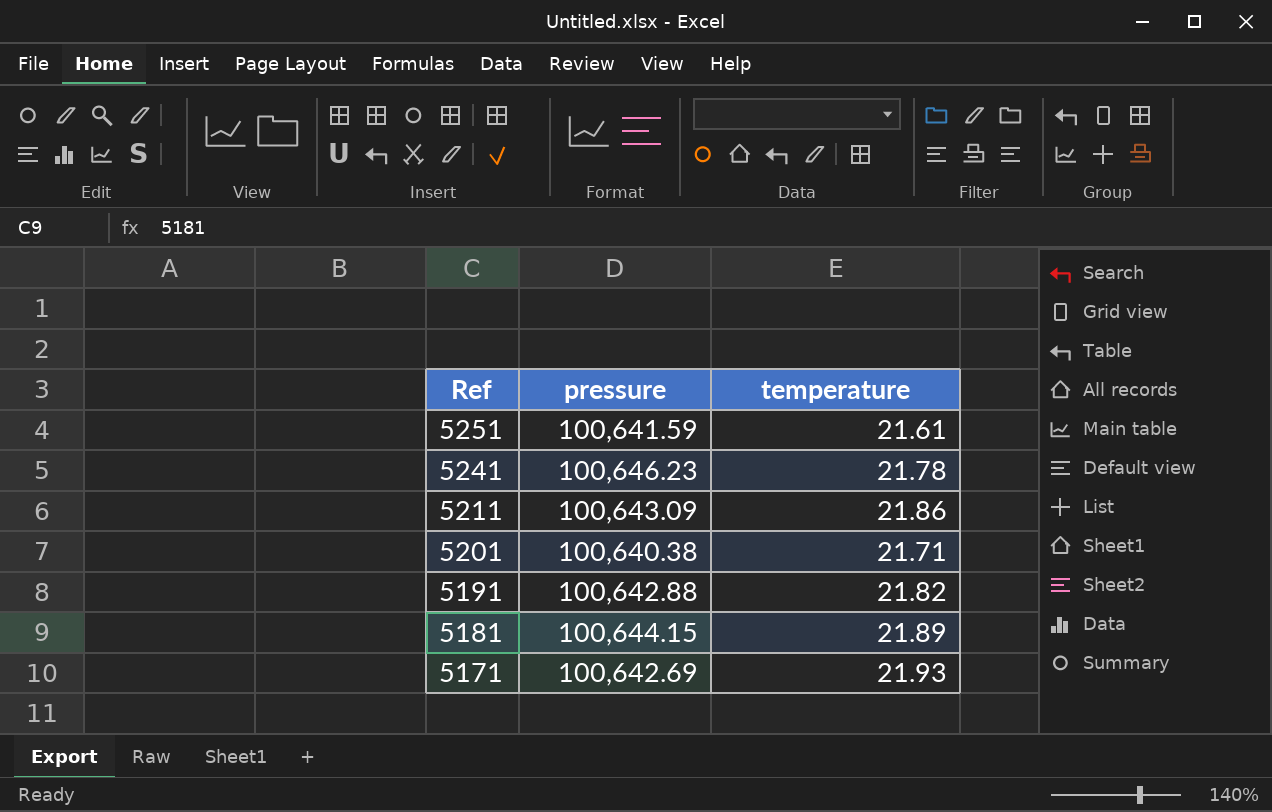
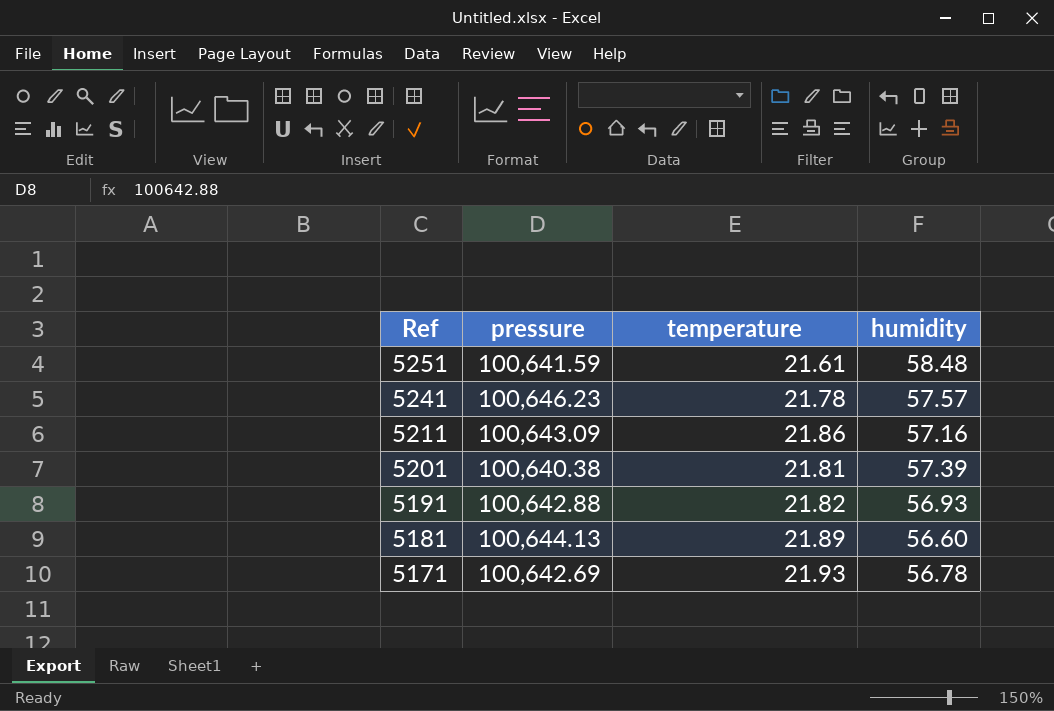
column humidity | position: none -> 4
5201 | temperature: 21.71 -> 21.81
5181 | pressure: 100,644.15 -> 100,644.13

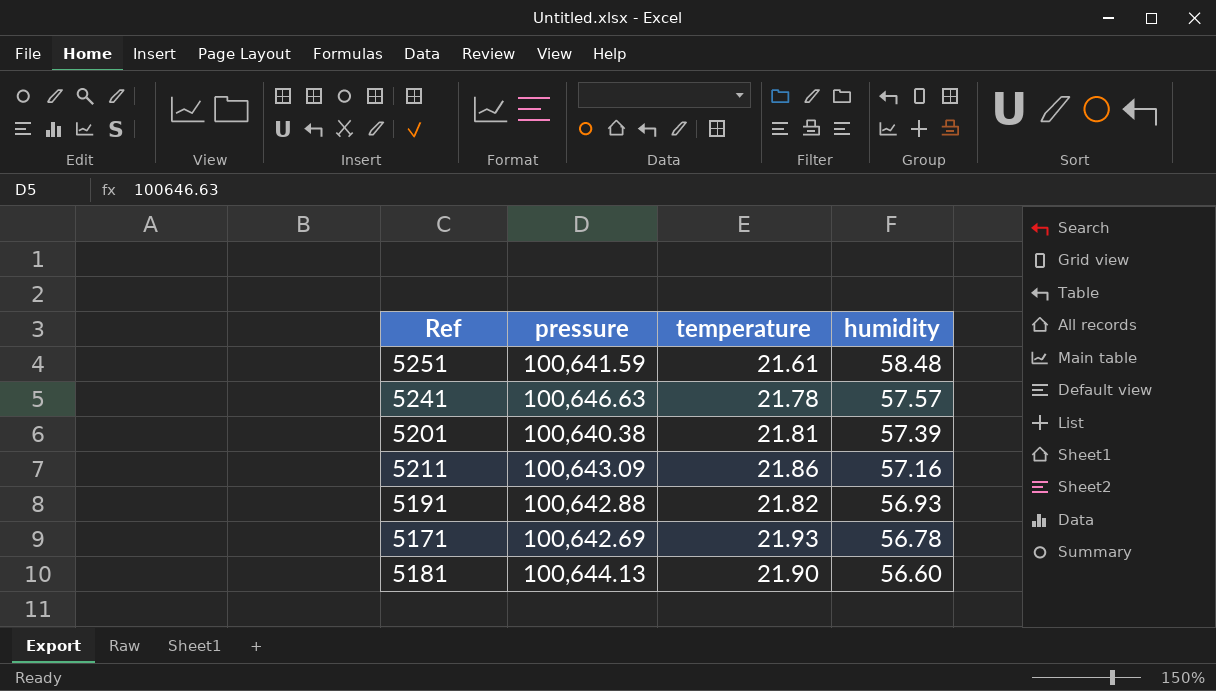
row order: Ref descending -> humidity descending
5241 | pressure: 100,646.23 -> 100,646.63
5181 | temperature: 21.89 -> 21.90

